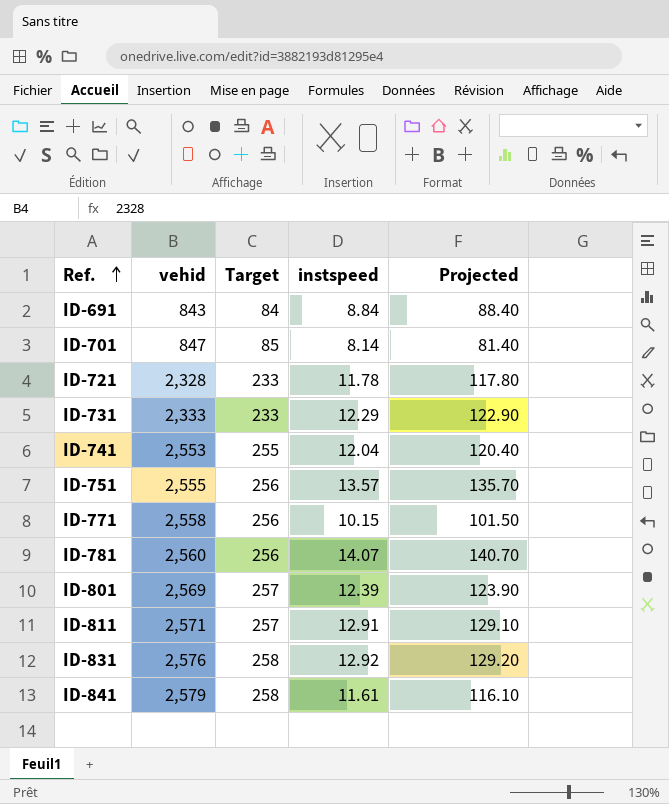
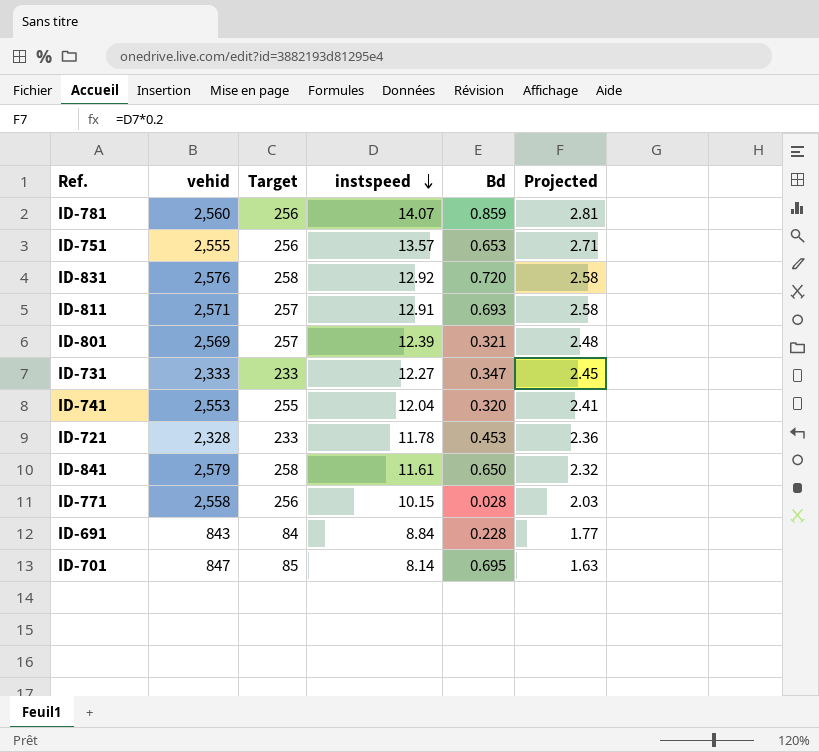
row order: Ref. ascending -> instspeed descending
column Bd | position: none -> 5
column Projected | formula: [instspeed] * 10 -> [instspeed] * 0.2
ID-731 | instspeed: 12.29 -> 12.27

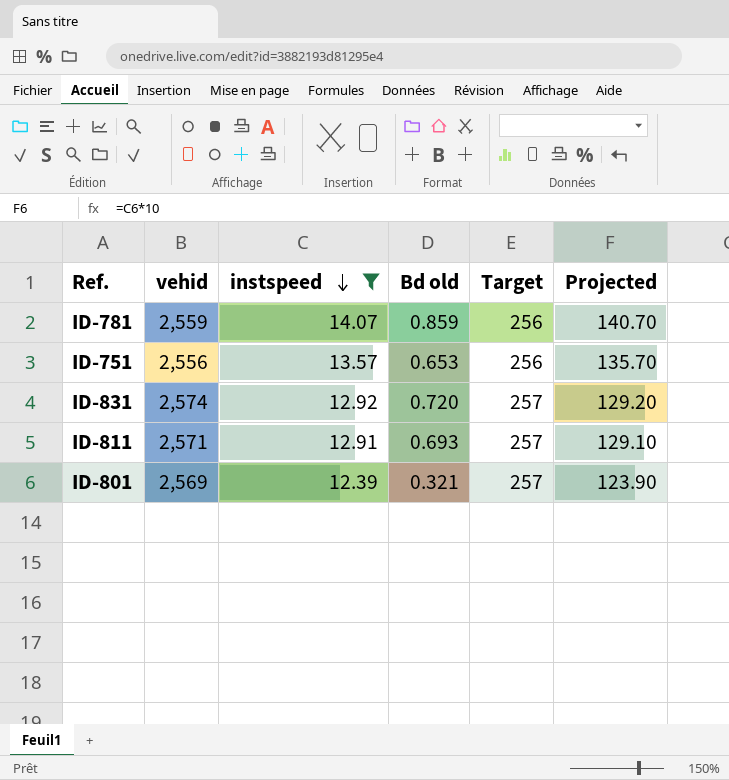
filter: none -> instspeed >= 12.39
column name: Bd -> Bd old
column Target | position: 3 -> 5
column Projected | formula: [instspeed] * 0.2 -> [instspeed] * 10
ID-781 | vehid: 2,560 -> 2,559
ID-751 | vehid: 2,555 -> 2,556
ID-831 | vehid: 2,576 -> 2,574
ID-831 | Target: 258 -> 257

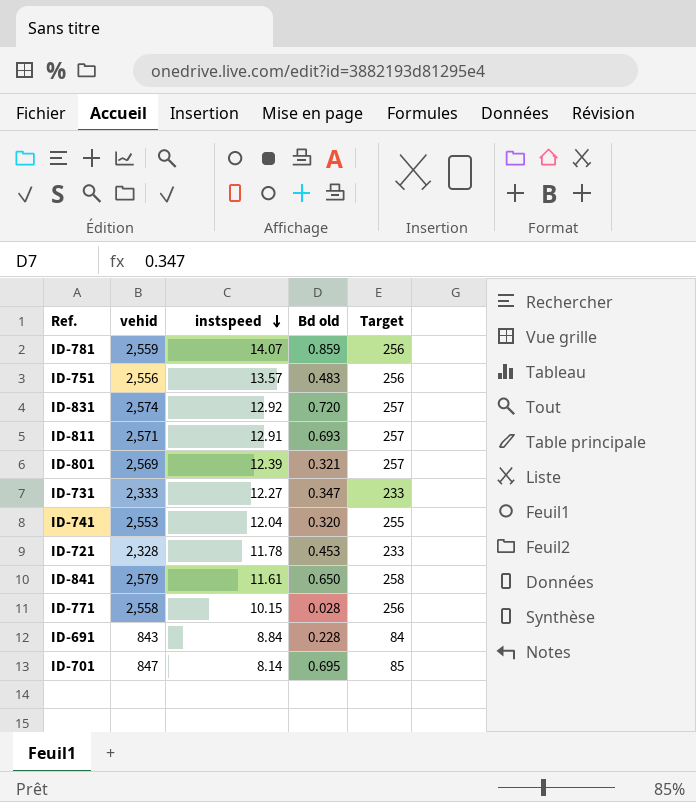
filter: instspeed >= 12.39 -> none
column Projected | formula: [instspeed] * 10 -> none
ID-751 | Bd old: 0.653 -> 0.483

